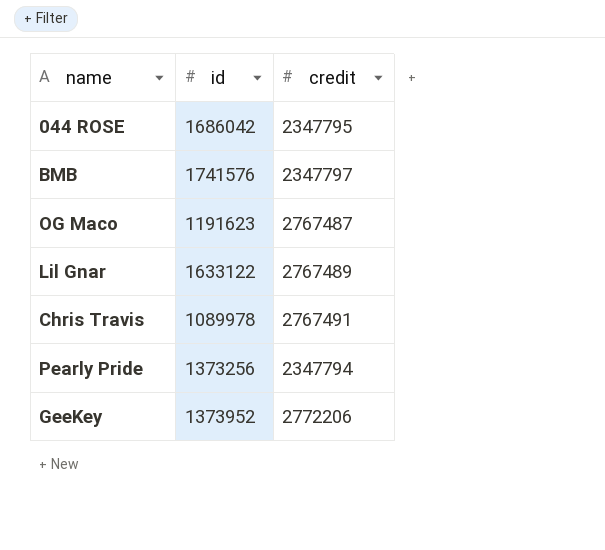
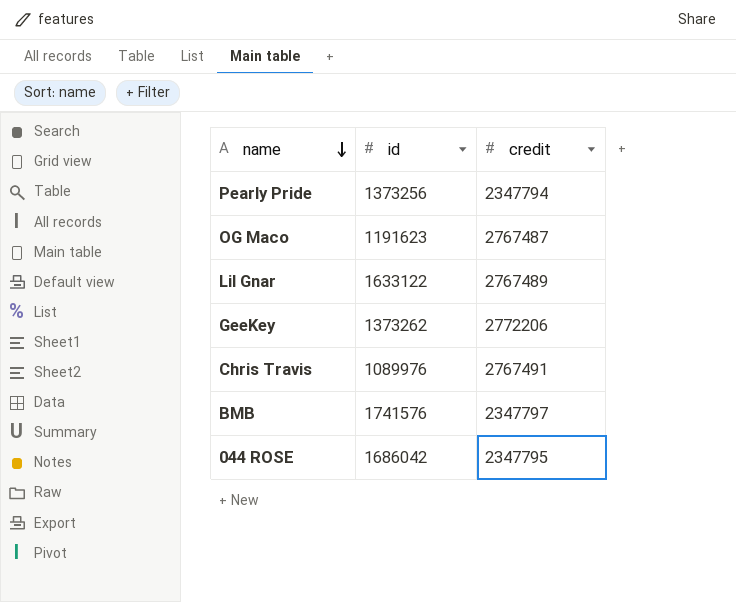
row order: none -> name descending
GeeKey | id: 1373952 -> 1373262
Chris Travis | id: 1089978 -> 1089976

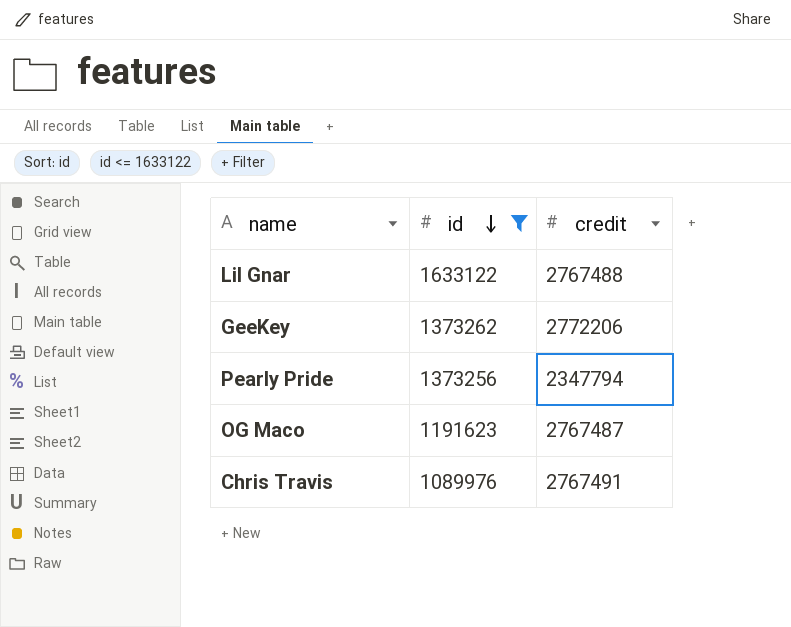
filter: none -> id <= 1633122
row order: name descending -> id descending
Lil Gnar | credit: 2767489 -> 2767488

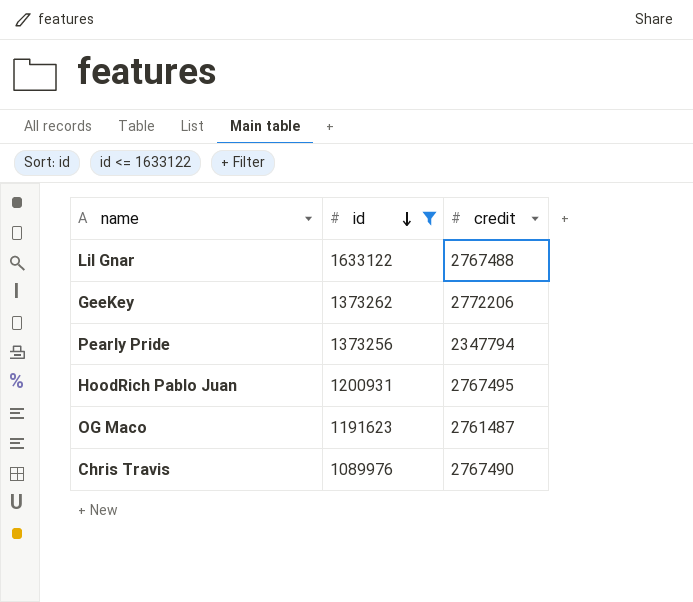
row HoodRich Pablo Juan: none -> 1200931 | 2767495
OG Maco | credit: 2767487 -> 2761487
Chris Travis | credit: 2767491 -> 2767490

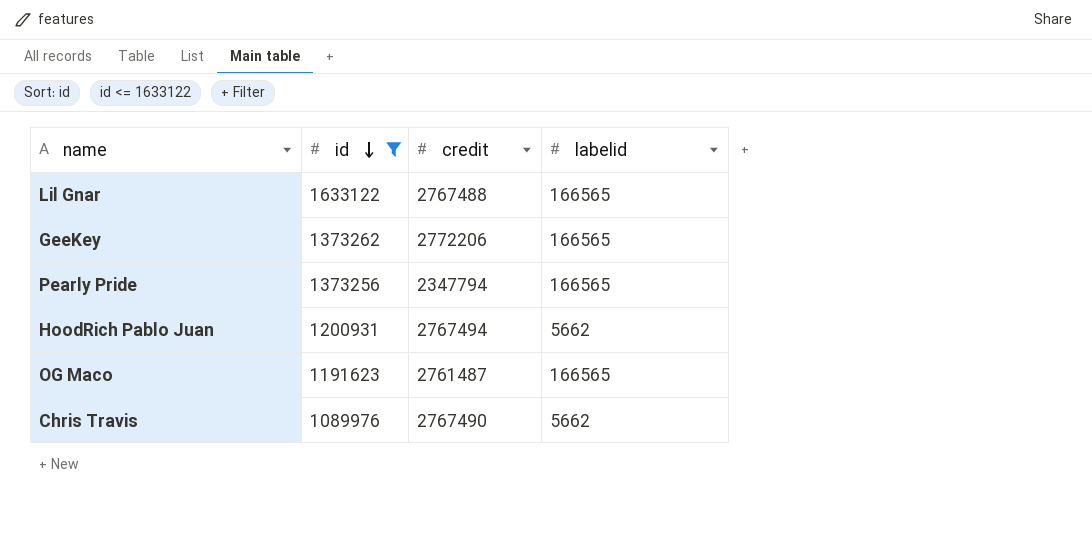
column labelid | position: none -> 4
HoodRich Pablo Juan | credit: 2767495 -> 2767494

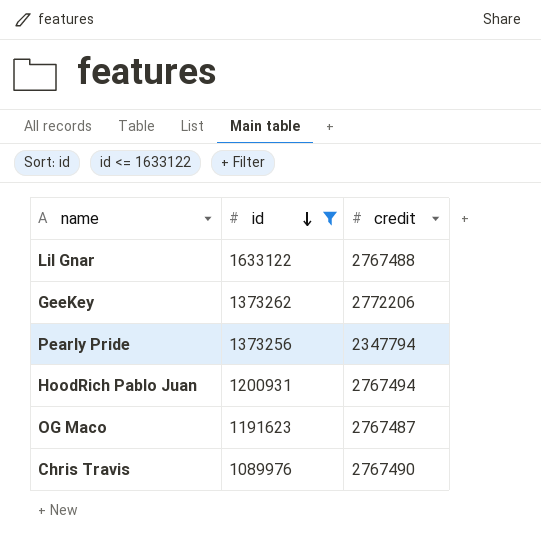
column labelid | position: 4 -> none
OG Maco | credit: 2761487 -> 2767487

